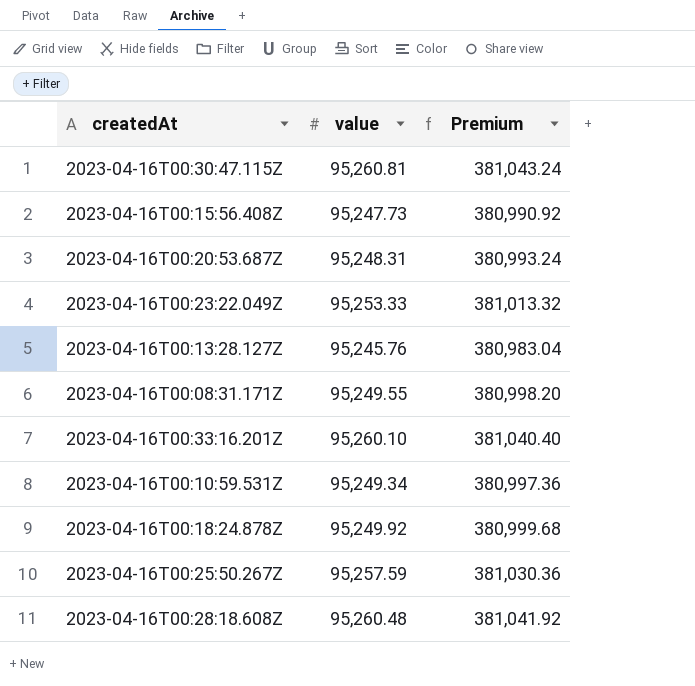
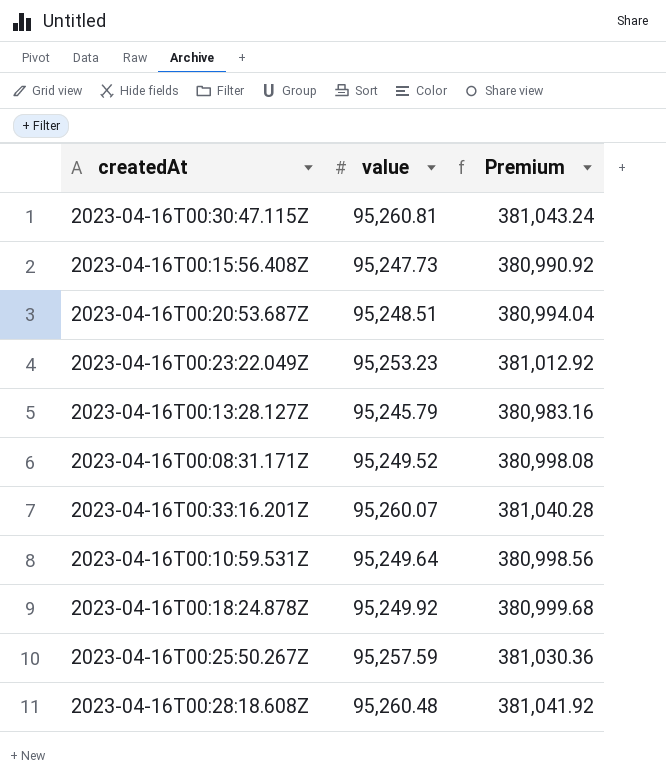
2023-04-16T00:20:53.687Z | value: 95,248.31 -> 95,248.51
2023-04-16T00:20:53.687Z | Premium: 380,993.24 -> 380,994.04
2023-04-16T00:23:22.049Z | value: 95,253.33 -> 95,253.23
2023-04-16T00:23:22.049Z | Premium: 381,013.32 -> 381,012.92
2023-04-16T00:13:28.127Z | value: 95,245.76 -> 95,245.79
2023-04-16T00:13:28.127Z | Premium: 380,983.04 -> 380,983.16
2023-04-16T00:08:31.171Z | value: 95,249.55 -> 95,249.52
2023-04-16T00:08:31.171Z | Premium: 380,998.20 -> 380,998.08
2023-04-16T00:33:16.201Z | value: 95,260.10 -> 95,260.07
2023-04-16T00:33:16.201Z | Premium: 381,040.40 -> 381,040.28
2023-04-16T00:10:59.531Z | value: 95,249.34 -> 95,249.64
2023-04-16T00:10:59.531Z | Premium: 380,997.36 -> 380,998.56

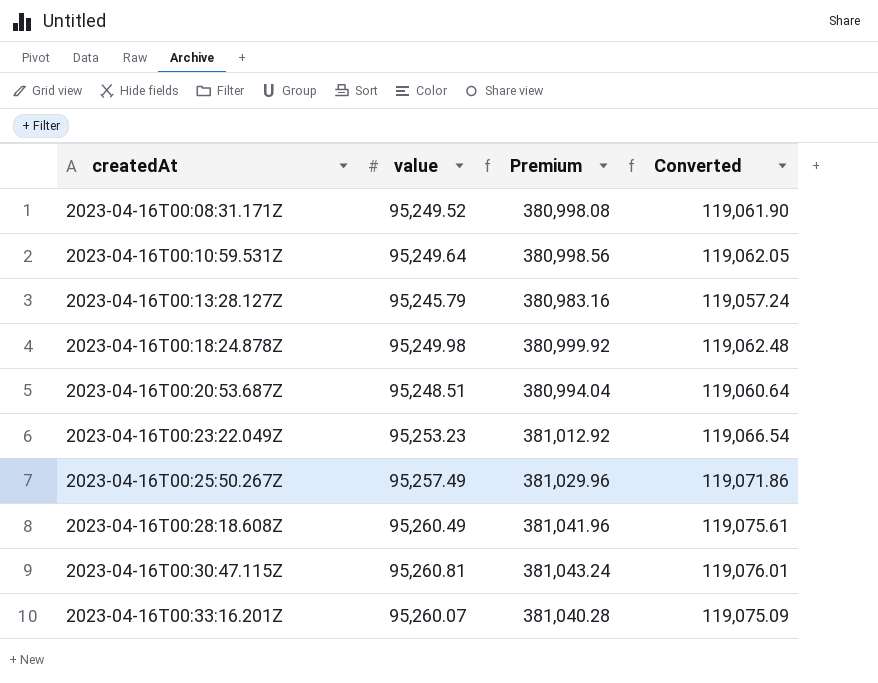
row order: none -> createdAt ascending
column Converted | formula: none -> [value] * 1.25
row 2023-04-16T00:15:56.408Z: 95,247.73 | 380,990.92 -> none
2023-04-16T00:18:24.878Z | value: 95,249.92 -> 95,249.98
2023-04-16T00:18:24.878Z | Premium: 380,999.68 -> 380,999.92
2023-04-16T00:25:50.267Z | value: 95,257.59 -> 95,257.49
2023-04-16T00:25:50.267Z | Premium: 381,030.36 -> 381,029.96
2023-04-16T00:28:18.608Z | value: 95,260.48 -> 95,260.49
2023-04-16T00:28:18.608Z | Premium: 381,041.92 -> 381,041.96

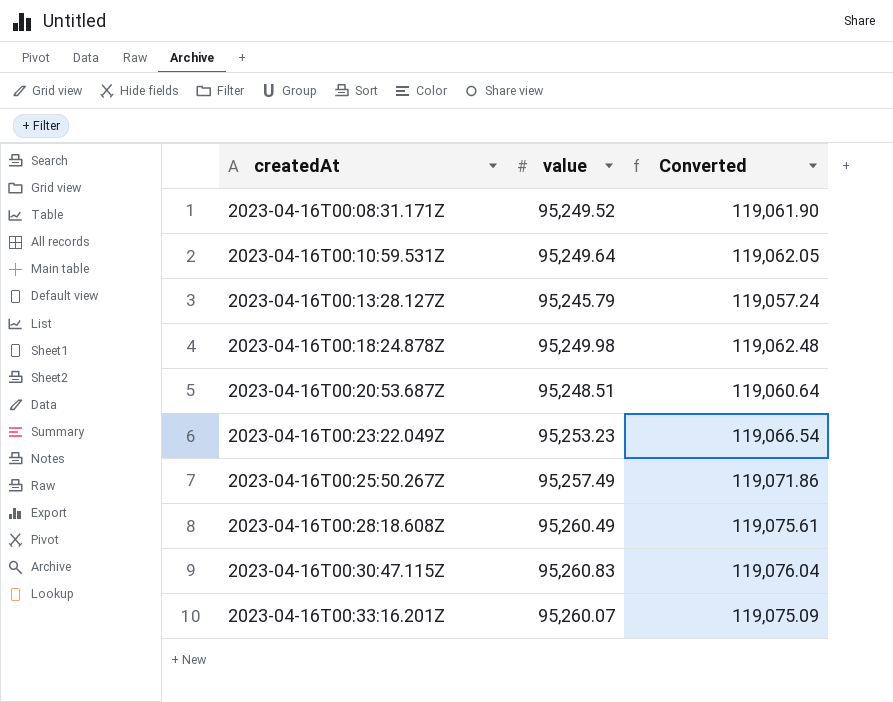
column Premium | formula: [value] * 4 -> none
2023-04-16T00:30:47.115Z | value: 95,260.81 -> 95,260.83
2023-04-16T00:30:47.115Z | Converted: 119,076.01 -> 119,076.04

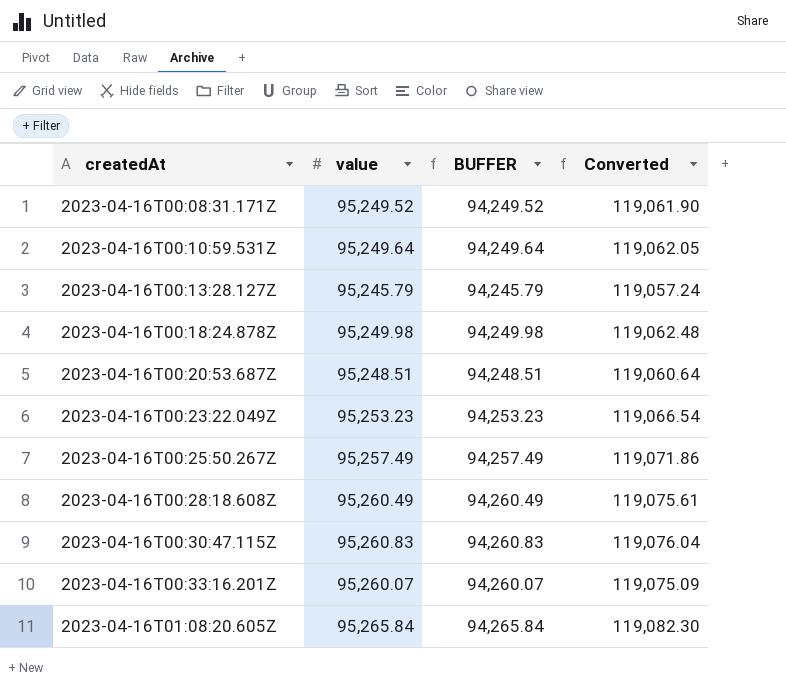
column BUFFER | formula: none -> [value] - 1000
row 2023-04-16T01:08:20.605Z: none -> 95,265.84 | 94,265.84 | 119,082.30

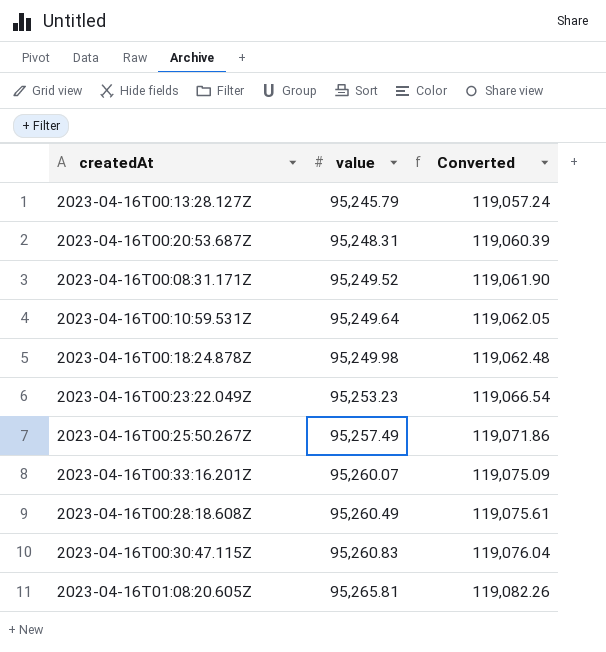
row order: createdAt ascending -> value ascending
column BUFFER | formula: [value] - 1000 -> none
2023-04-16T00:20:53.687Z | value: 95,248.51 -> 95,248.31
2023-04-16T00:20:53.687Z | Converted: 119,060.64 -> 119,060.39
2023-04-16T01:08:20.605Z | value: 95,265.84 -> 95,265.81
2023-04-16T01:08:20.605Z | Converted: 119,082.30 -> 119,082.26

